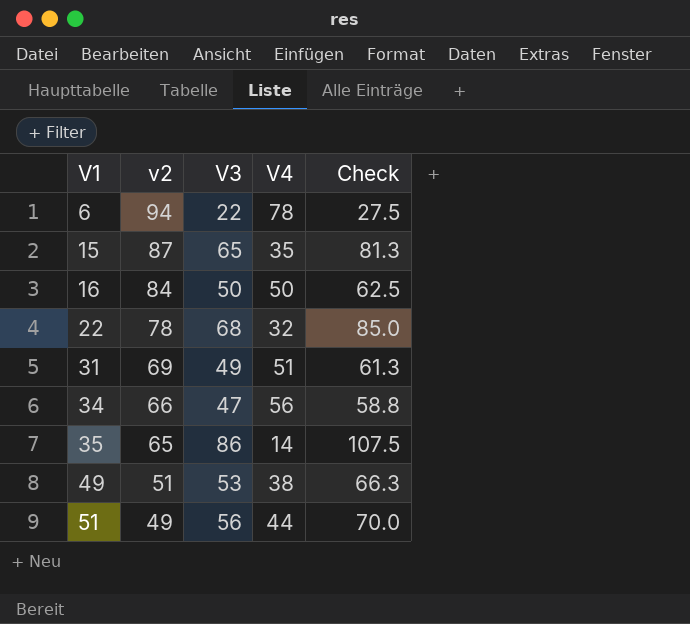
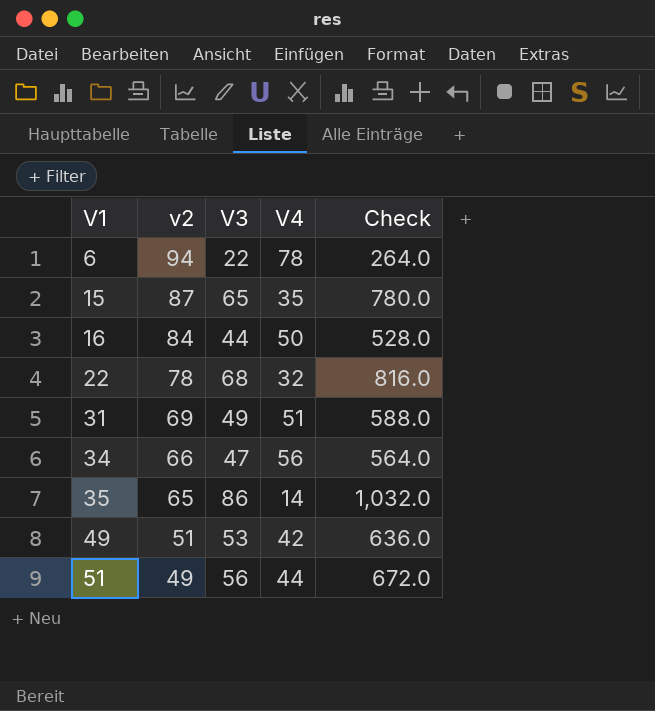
column Check | formula: [V3] * 1.25 -> [V3] * 12
16 | V3: 50 -> 44
49 | V4: 38 -> 42

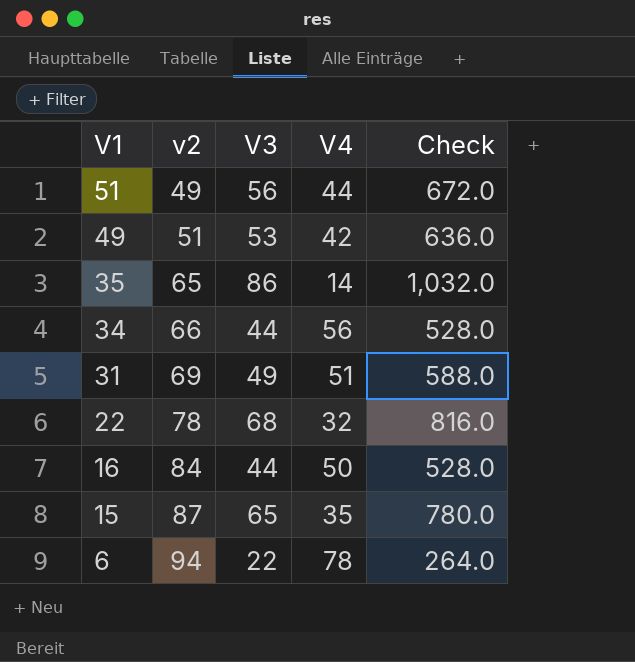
row order: V1 ascending -> V1 descending
34 | V3: 47 -> 44
34 | Check: 564.0 -> 528.0

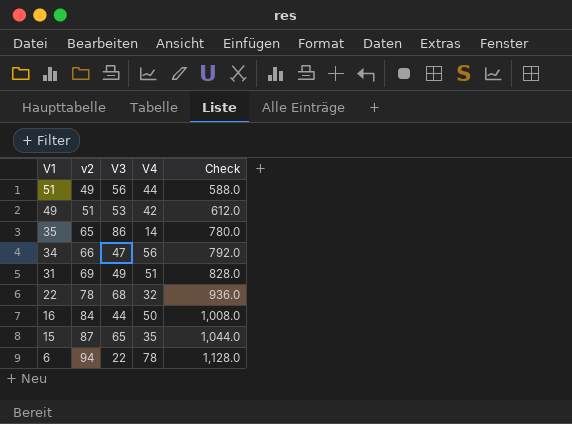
column Check | formula: [V3] * 12 -> [v2] * 12
34 | V3: 44 -> 47

